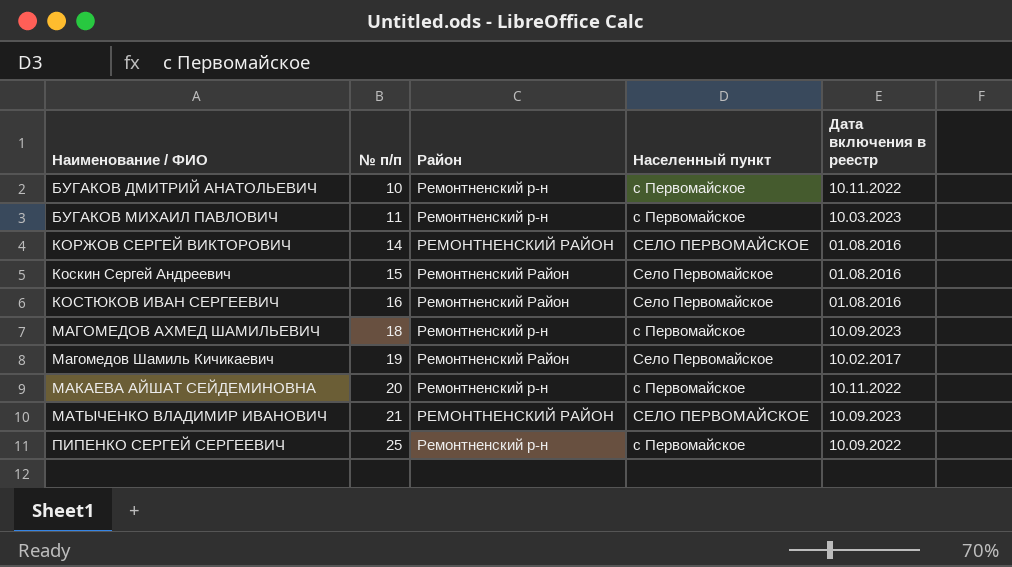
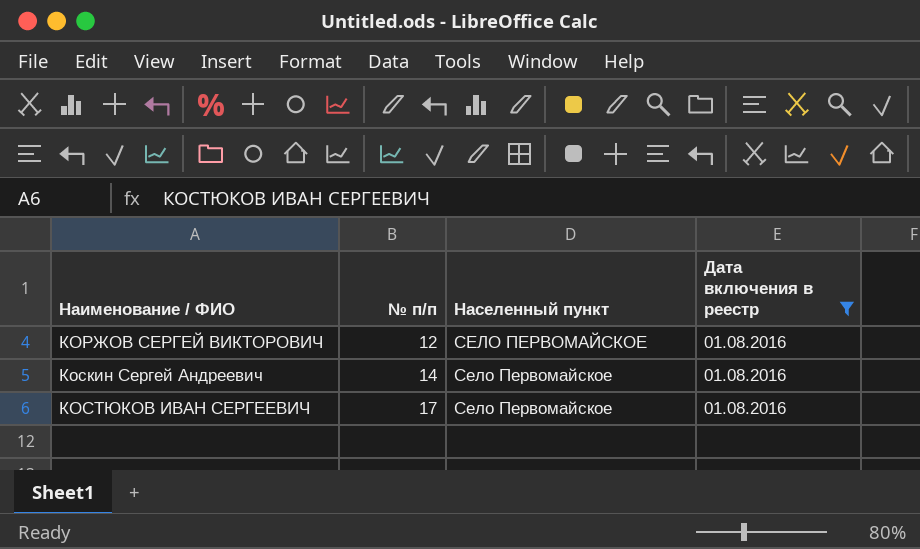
filter: none -> Дата включения в реестр = 01.08.2016
column Район | position: 3 -> none
КОРЖОВ СЕРГЕЙ ВИКТОРОВИЧ | № п/п: 14 -> 12
Коскин Сергей Андреевич | № п/п: 15 -> 14
КОСТЮКОВ ИВАН СЕРГЕЕВИЧ | № п/п: 16 -> 17

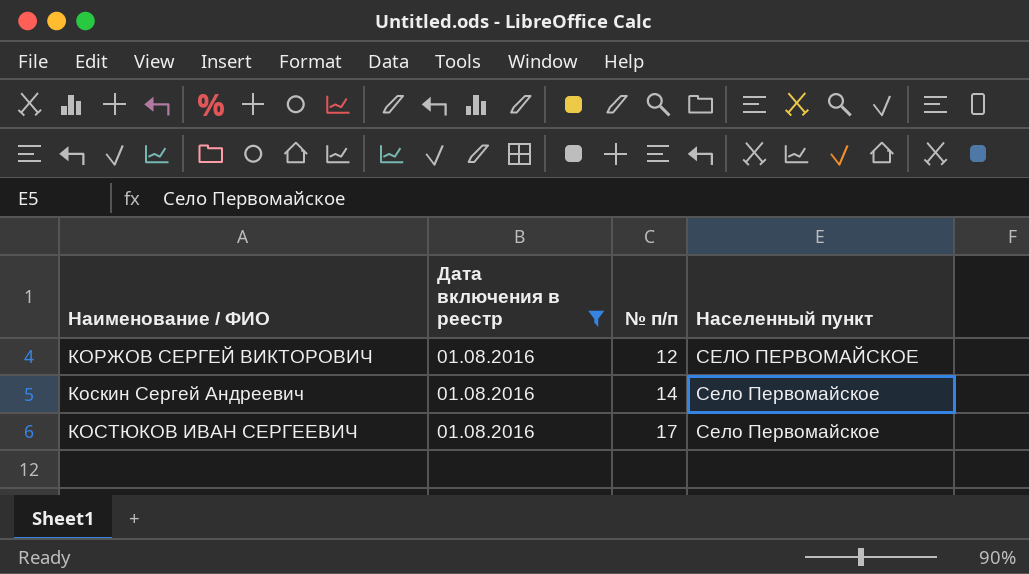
column Дата включения в реестр | position: 4 -> 2

